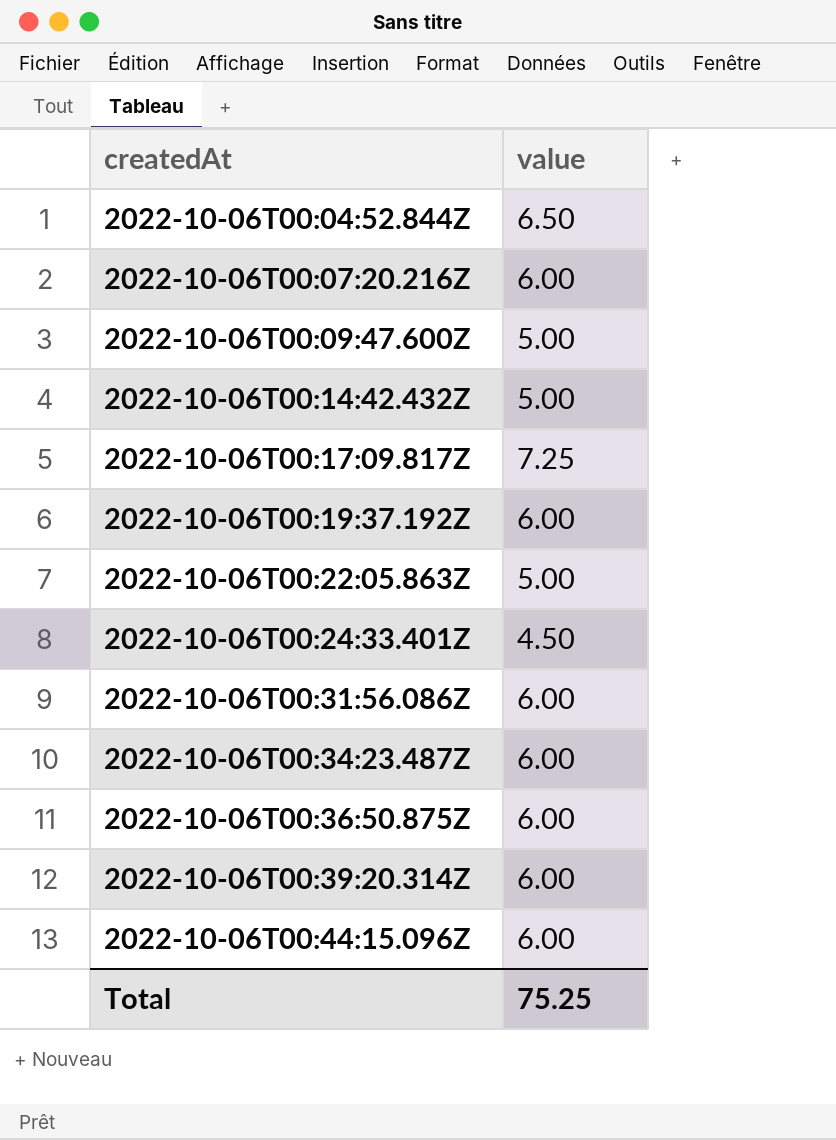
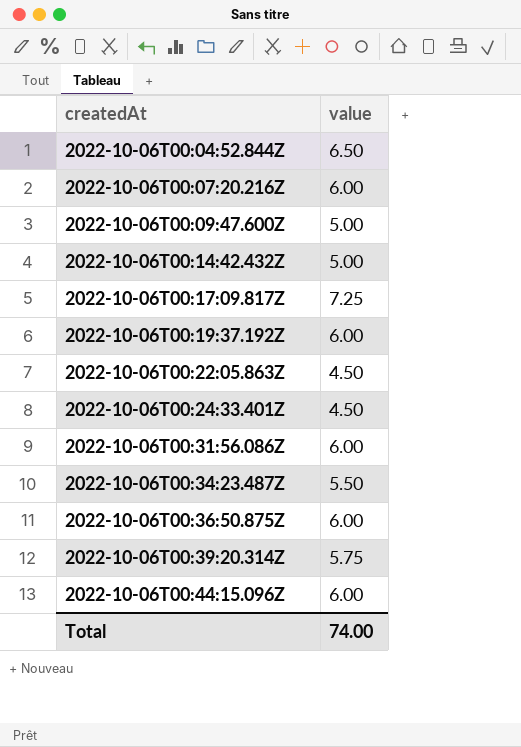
2022-10-06T00:22:05.863Z | value: 5.00 -> 4.50
2022-10-06T00:34:23.487Z | value: 6.00 -> 5.50
2022-10-06T00:39:20.314Z | value: 6.00 -> 5.75
Total | value: 75.25 -> 74.00

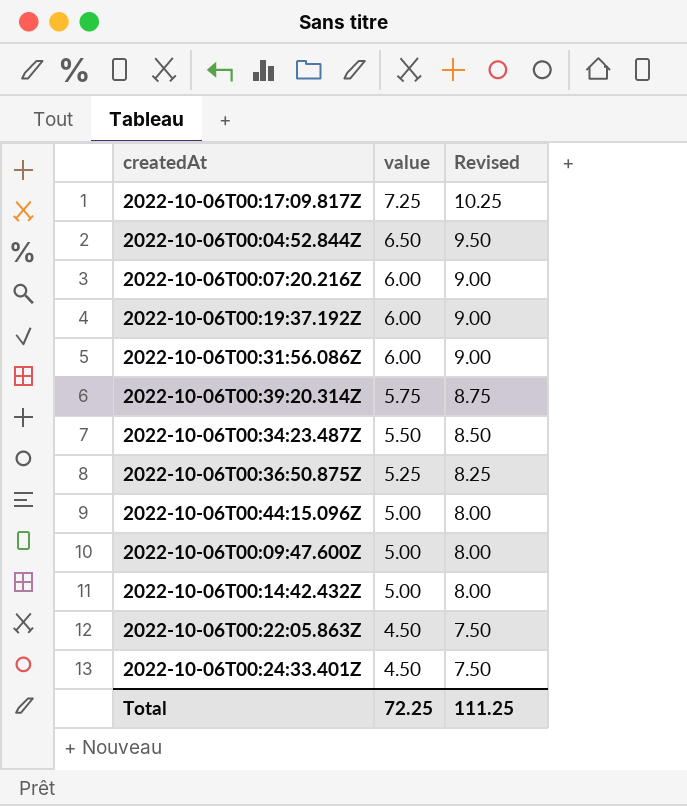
row order: createdAt ascending -> value descending
column Revised | formula: none -> [value] + 3
2022-10-06T00:36:50.875Z | value: 6.00 -> 5.25
2022-10-06T00:44:15.096Z | value: 6.00 -> 5.00
Total | value: 74.00 -> 72.25

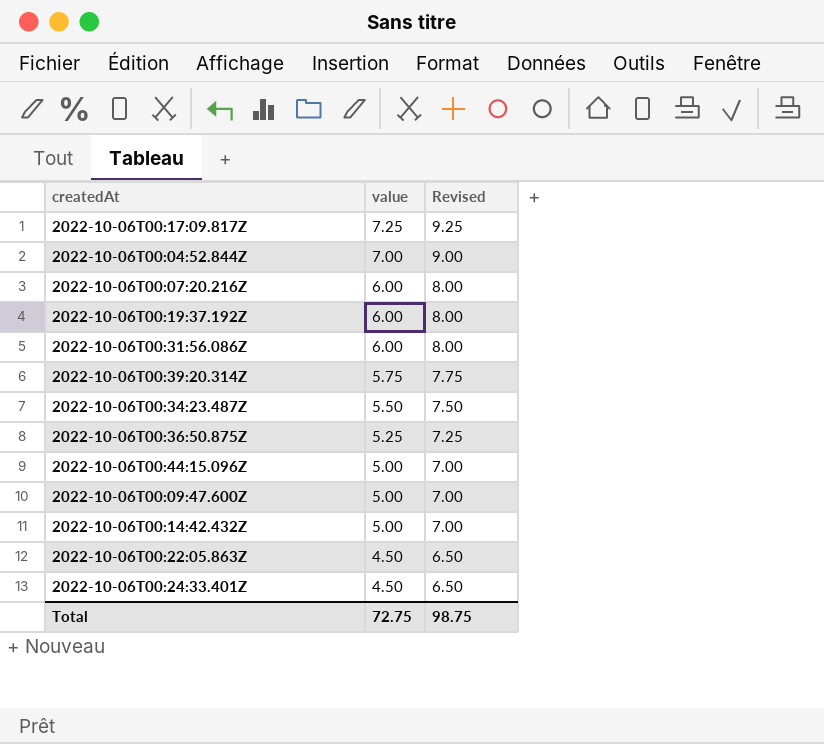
column Revised | formula: [value] + 3 -> [value] + 2
2022-10-06T00:04:52.844Z | value: 6.50 -> 7.00
Total | value: 72.25 -> 72.75
Total | Revised: 111.25 -> 98.75

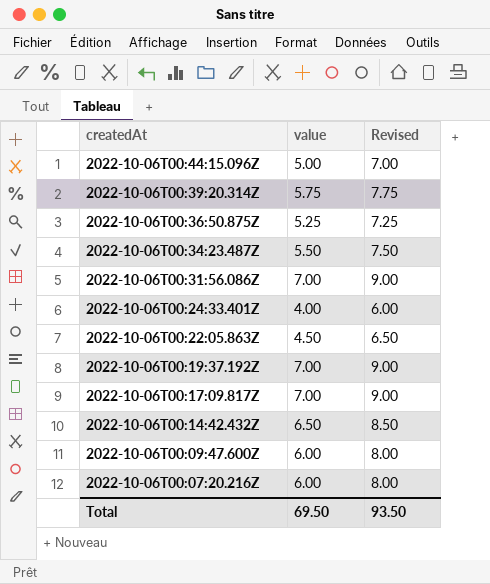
row order: value descending -> createdAt descending
row 2022-10-06T00:04:52.844Z: 7.00 | 9.00 -> none
2022-10-06T00:31:56.086Z | value: 6.00 -> 7.00
2022-10-06T00:31:56.086Z | Revised: 8.00 -> 9.00
2022-10-06T00:24:33.401Z | value: 4.50 -> 4.00
2022-10-06T00:24:33.401Z | Revised: 6.50 -> 6.00
2022-10-06T00:19:37.192Z | value: 6.00 -> 7.00
2022-10-06T00:19:37.192Z | Revised: 8.00 -> 9.00
2022-10-06T00:17:09.817Z | value: 7.25 -> 7.00
2022-10-06T00:17:09.817Z | Revised: 9.25 -> 9.00
2022-10-06T00:14:42.432Z | value: 5.00 -> 6.50
2022-10-06T00:14:42.432Z | Revised: 7.00 -> 8.50
2022-10-06T00:09:47.600Z | value: 5.00 -> 6.00
2022-10-06T00:09:47.600Z | Revised: 7.00 -> 8.00
Total | value: 72.75 -> 69.50
Total | Revised: 98.75 -> 93.50

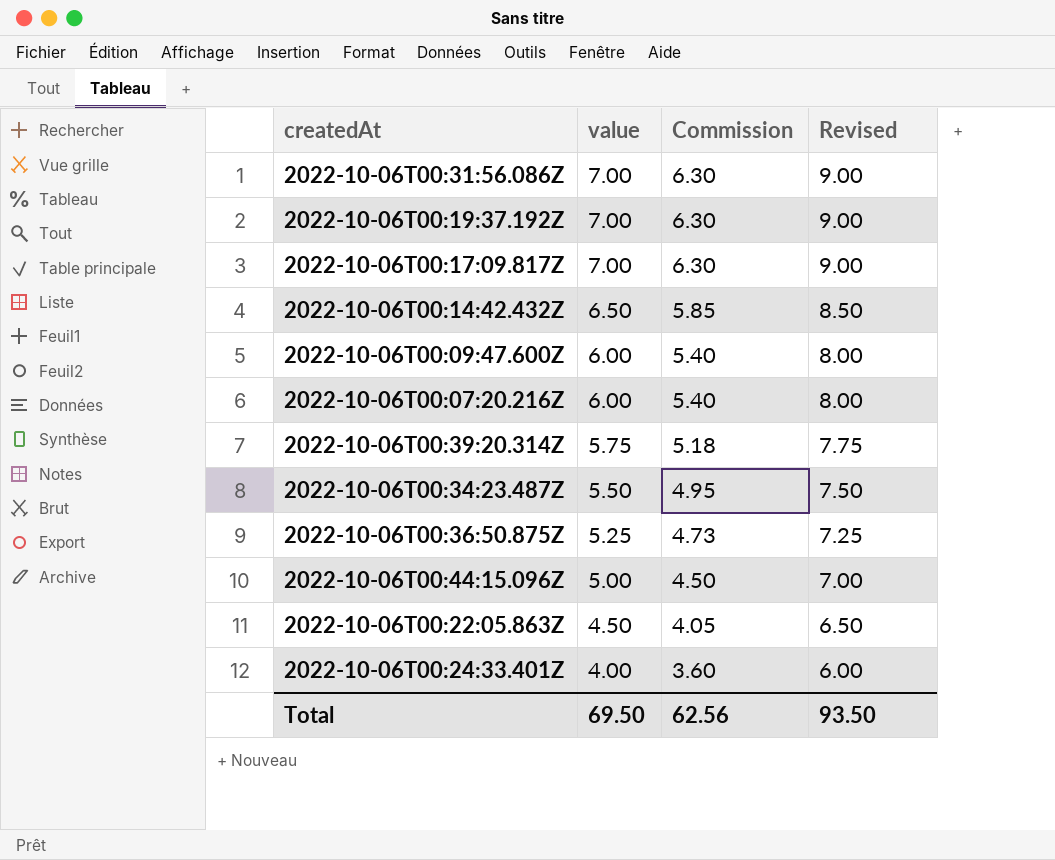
row order: createdAt descending -> value descending
column Commission | formula: none -> [value] * 0.9

